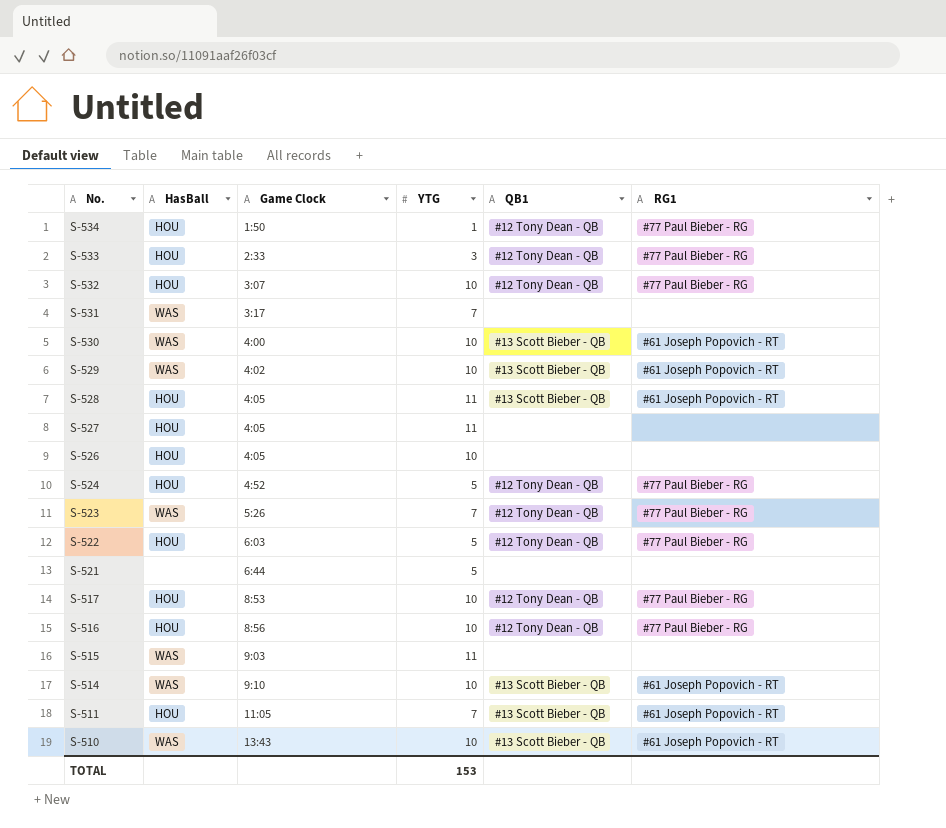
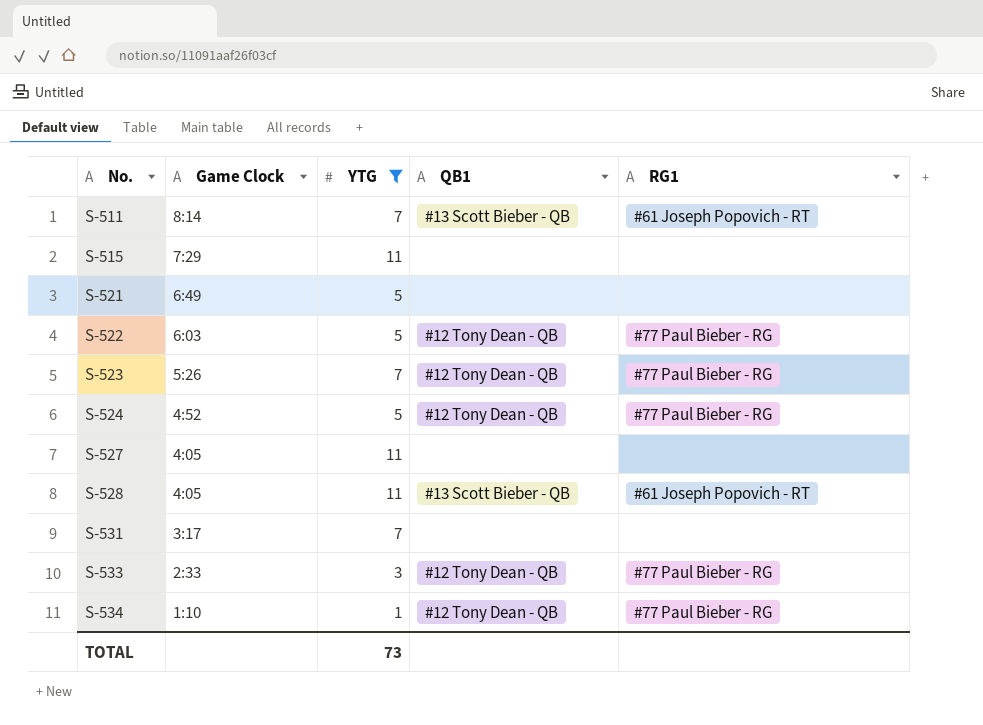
filter: none -> YTG != 10
row order: No. descending -> No. ascending
column HasBall | position: 2 -> none
S-511 | Game Clock: 11:05 -> 8:14
S-515 | Game Clock: 9:03 -> 7:29
S-521 | Game Clock: 6:44 -> 6:49
S-534 | Game Clock: 1:50 -> 1:10
TOTAL | YTG: 153 -> 73

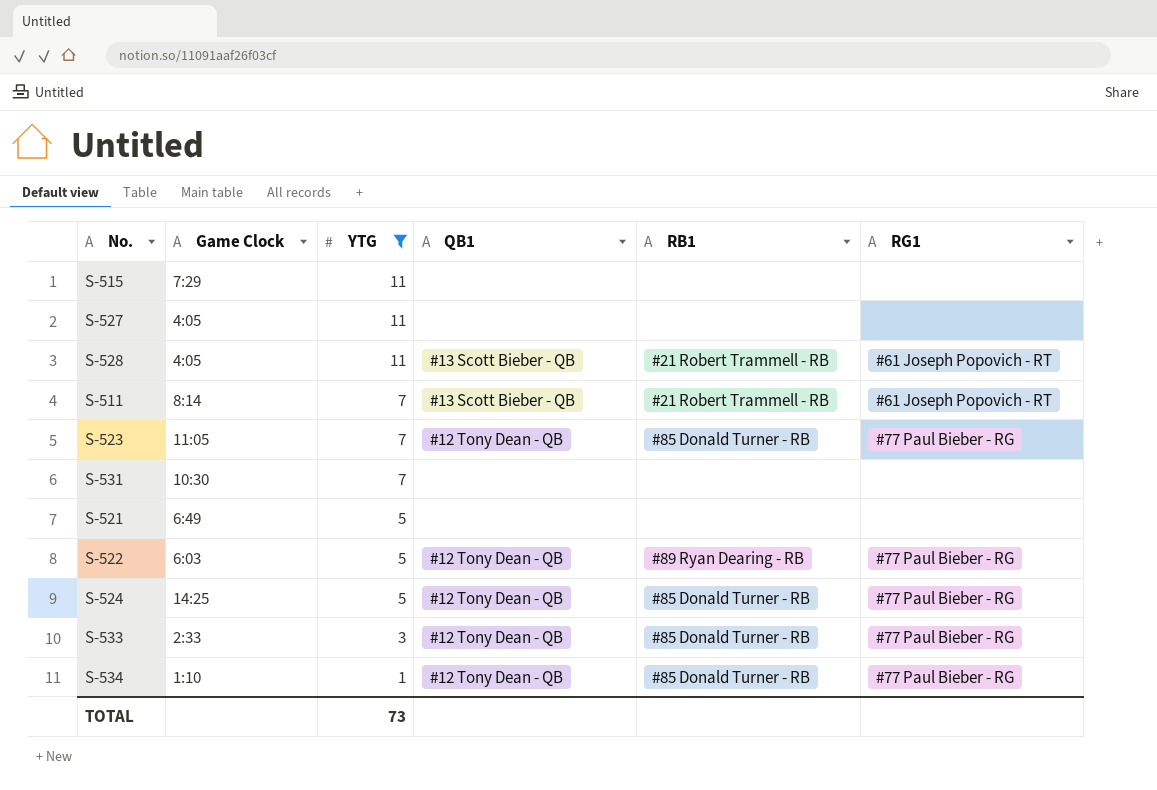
row order: No. ascending -> YTG descending
column RB1 | position: none -> 5
S-523 | Game Clock: 5:26 -> 11:05
S-531 | Game Clock: 3:17 -> 10:30
S-524 | Game Clock: 4:52 -> 14:25

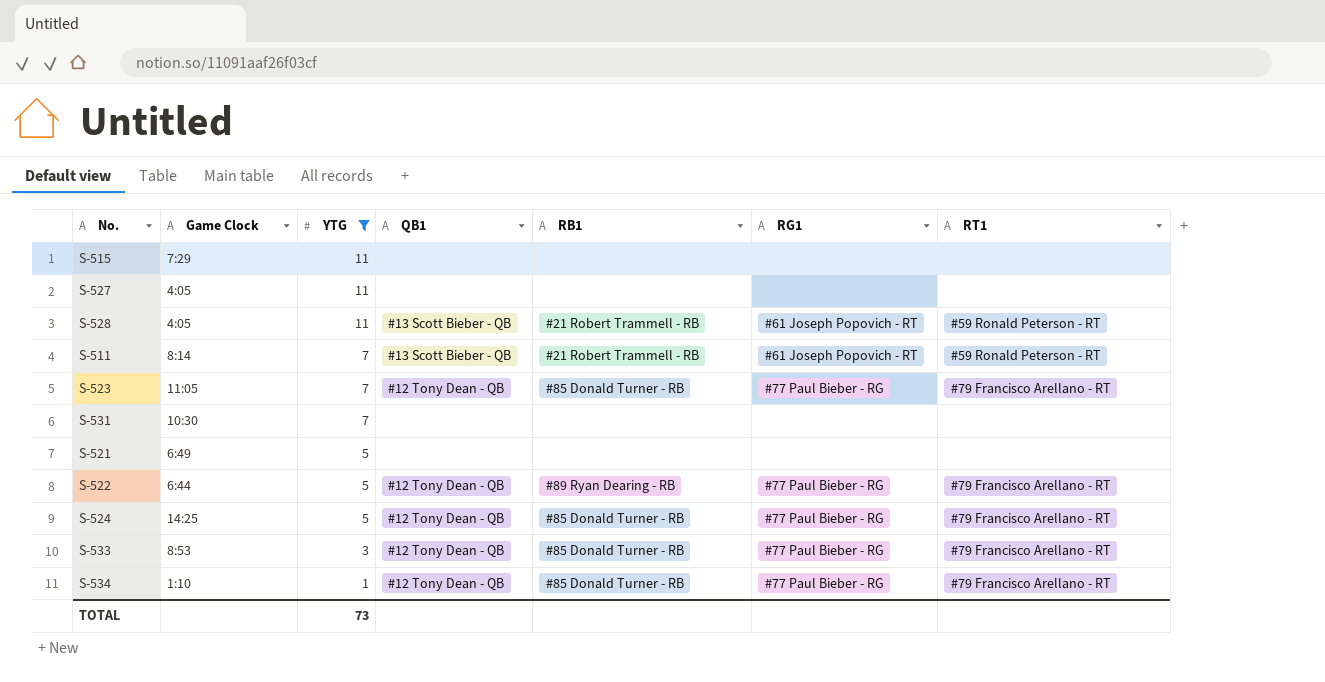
column RT1 | position: none -> 7
S-522 | Game Clock: 6:03 -> 6:44
S-533 | Game Clock: 2:33 -> 8:53

